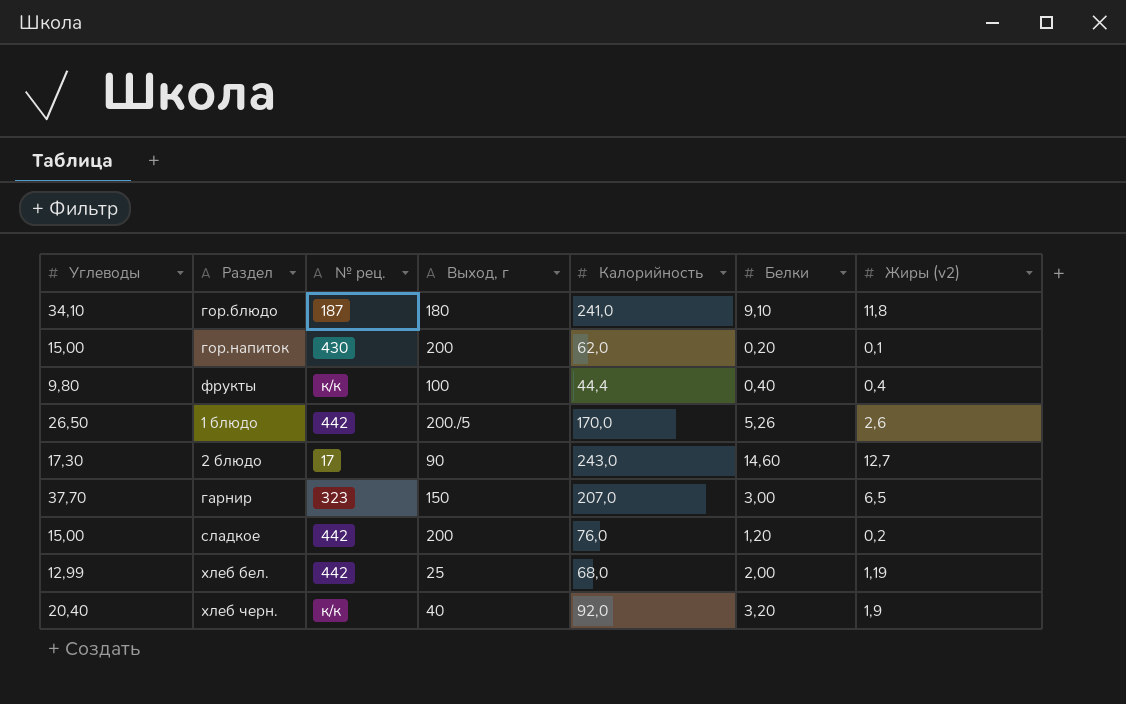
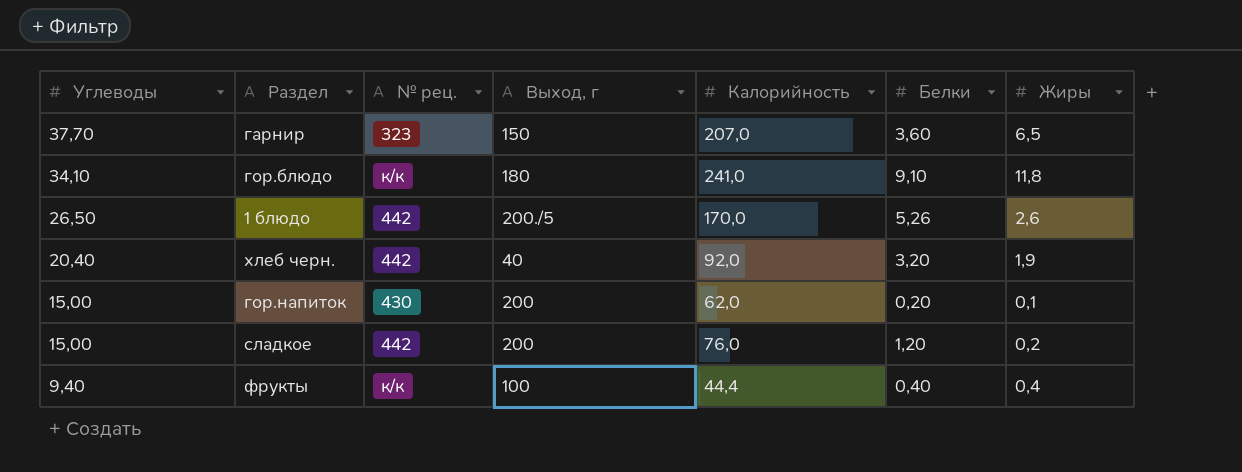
row order: none -> Углеводы descending
column name: Жиры (v2) -> Жиры
row 2 блюдо: 17,30 | 17 | 90 | 243,0 | 14,60 | 12,7 -> none
row хлеб бел.: 12,99 | 442 | 25 | 68,0 | 2,00 | 1,19 -> none
гарнир | Белки: 3,00 -> 3,60
гор.блюдо | № рец.: 187 -> к/к
хлеб черн. | № рец.: к/к -> 442
фрукты | Углеводы: 9,80 -> 9,40

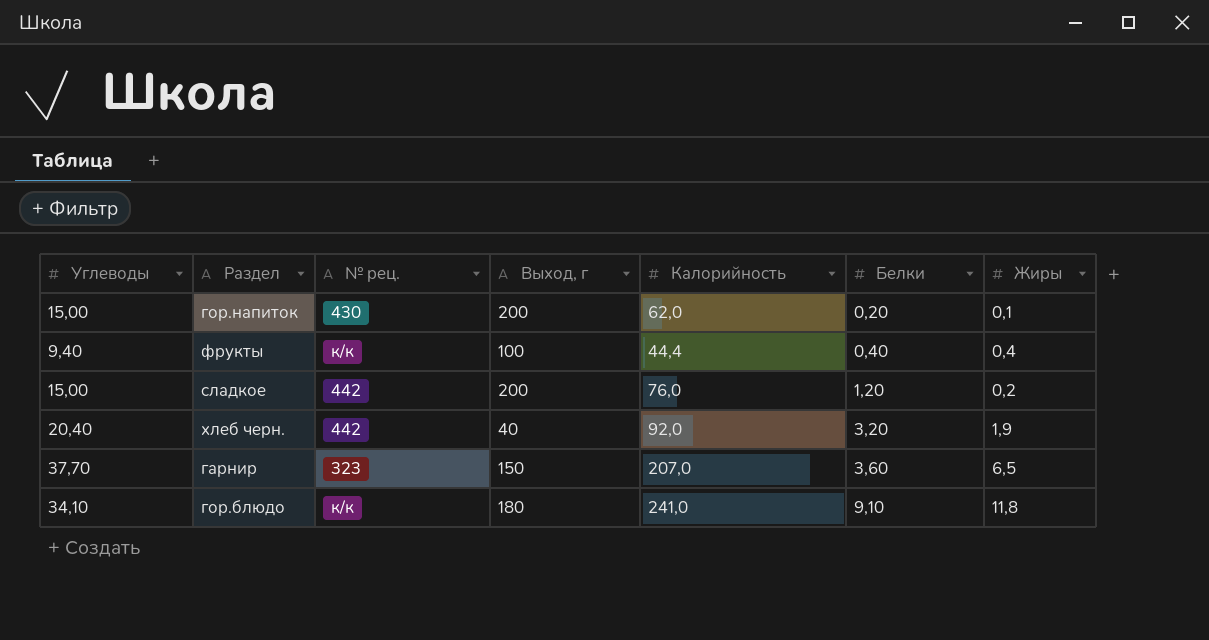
row order: Углеводы descending -> Белки ascending
row 1 блюдо: 26,50 | 442 | 200./5 | 170,0 | 5,26 | 2,6 -> none

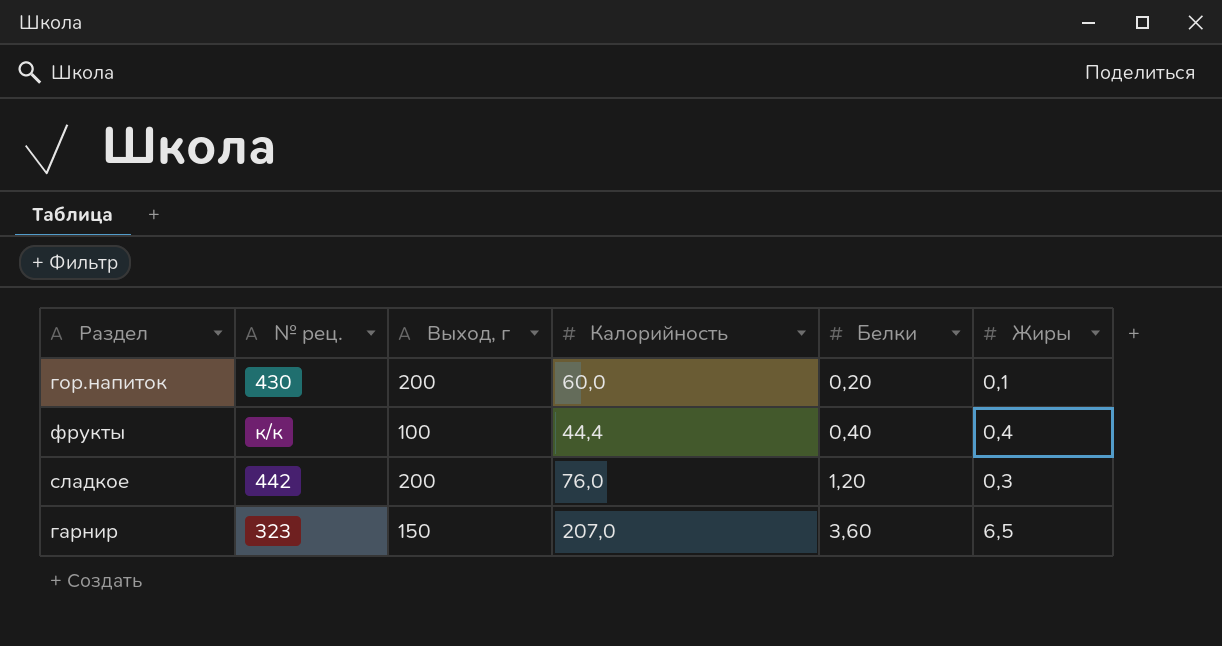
column Углеводы | position: 1 -> none
row хлеб черн.: 20,40 | 442 | 40 | 92,0 | 3,20 | 1,9 -> none
row гор.блюдо: 34,10 | к/к | 180 | 241,0 | 9,10 | 11,8 -> none
гор.напиток | Калорийность: 62,0 -> 60,0
сладкое | Жиры: 0,2 -> 0,3

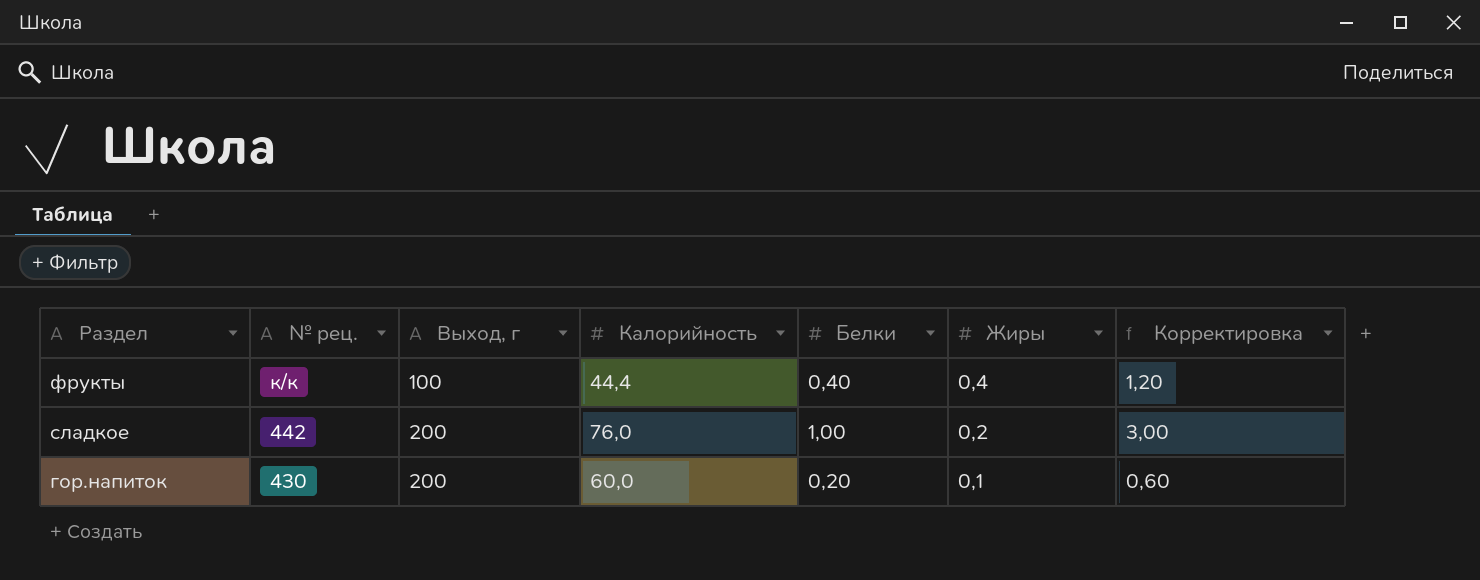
row order: Белки ascending -> Раздел descending
column Корректировка | formula: none -> [Белки] * 3
row гарнир: 323 | 150 | 207,0 | 3,60 | 6,5 -> none
сладкое | Белки: 1,20 -> 1,00
сладкое | Жиры: 0,3 -> 0,2

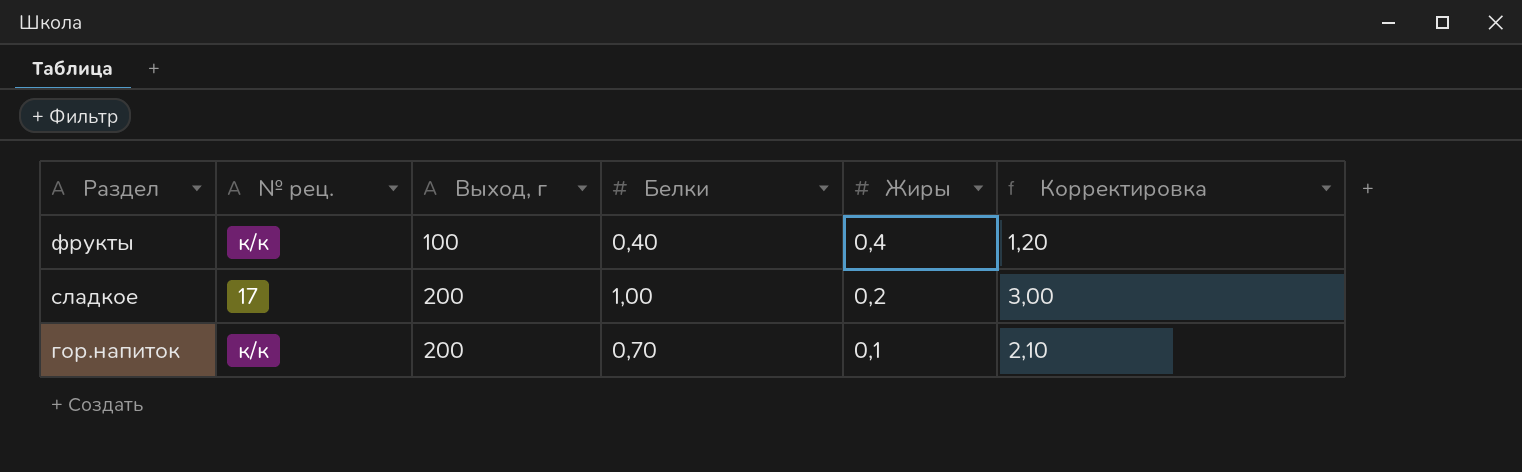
column Калорийность | position: 4 -> none
сладкое | № рец.: 442 -> 17
гор.напиток | № рец.: 430 -> к/к
гор.напиток | Белки: 0,20 -> 0,70
гор.напиток | Корректировка: 0,60 -> 2,10

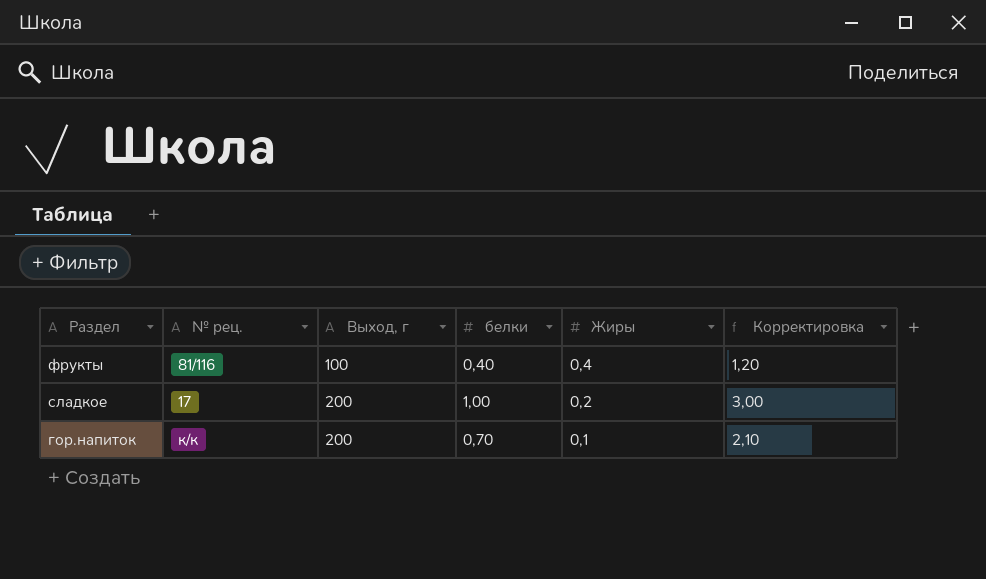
column name: Белки -> белки
фрукты | № рец.: к/к -> 81/116

